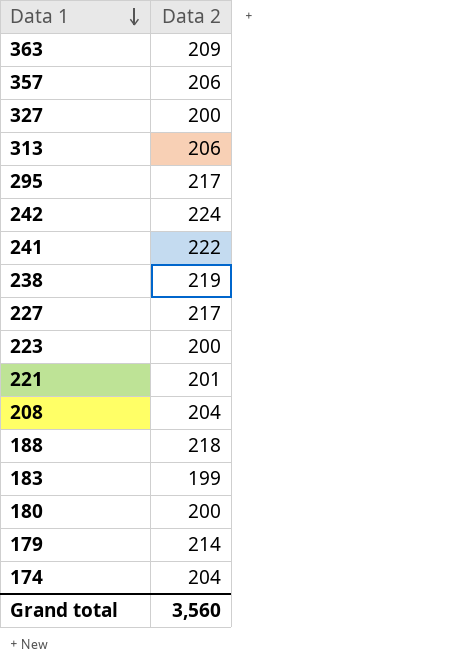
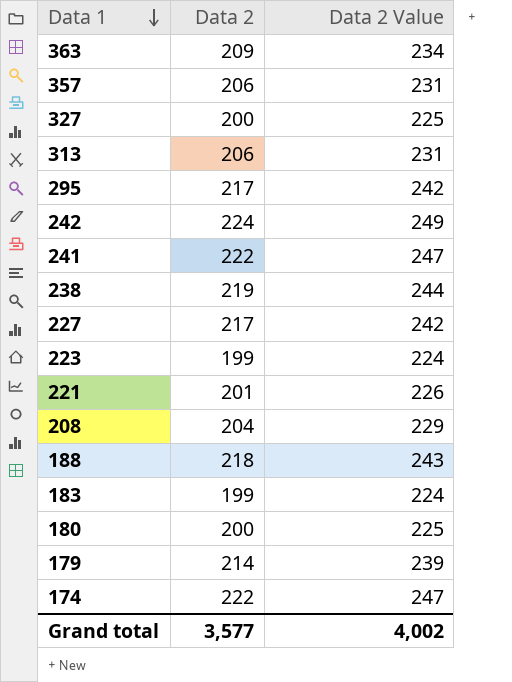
column Data 2 Value | formula: none -> [Data 2] + 25
223 | Data 2: 200 -> 199
174 | Data 2: 204 -> 222
Grand total | Data 2: 3,560 -> 3,577

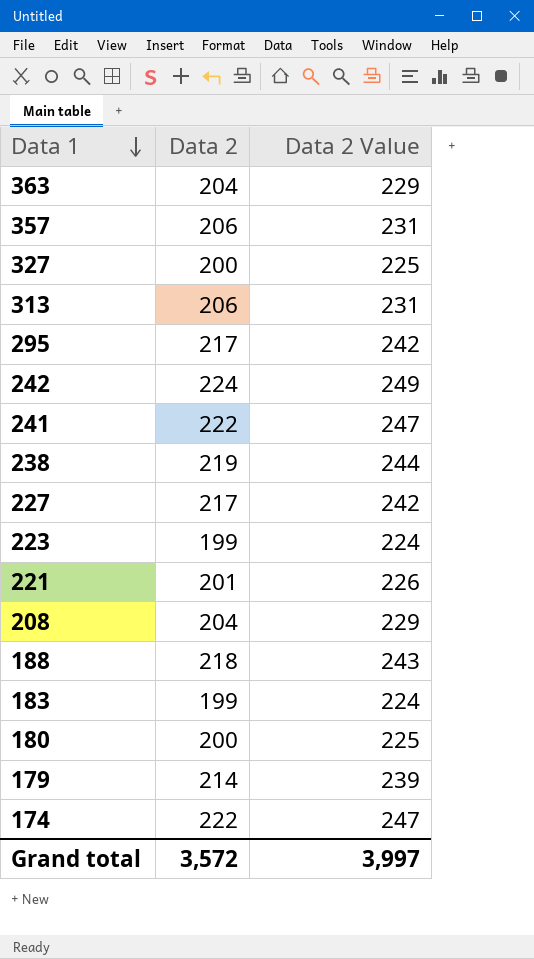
363 | Data 2: 209 -> 204
363 | Data 2 Value: 234 -> 229
Grand total | Data 2: 3,577 -> 3,572
Grand total | Data 2 Value: 4,002 -> 3,997

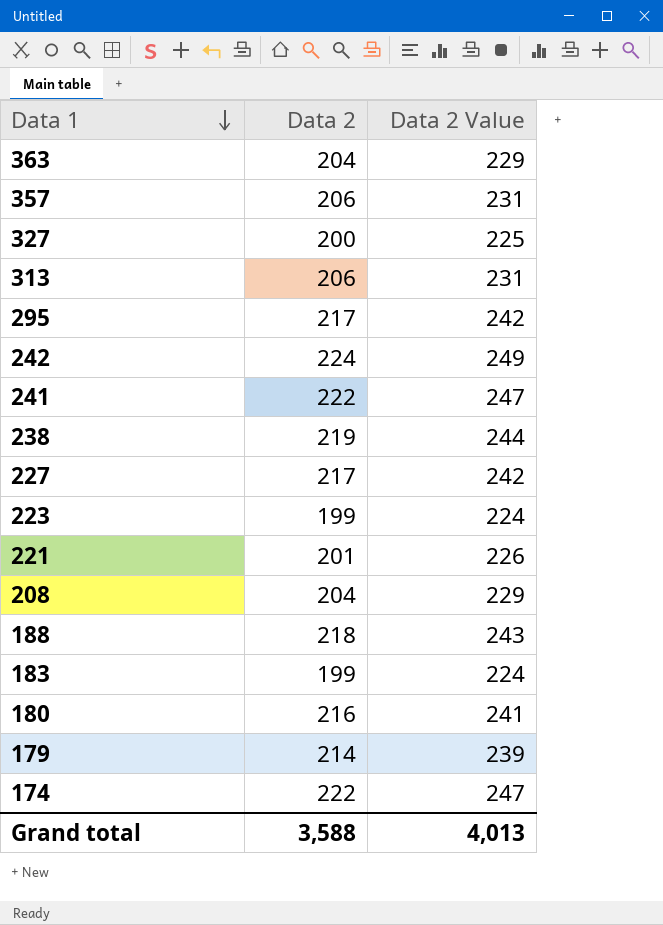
180 | Data 2: 200 -> 216
180 | Data 2 Value: 225 -> 241
Grand total | Data 2: 3,572 -> 3,588
Grand total | Data 2 Value: 3,997 -> 4,013

